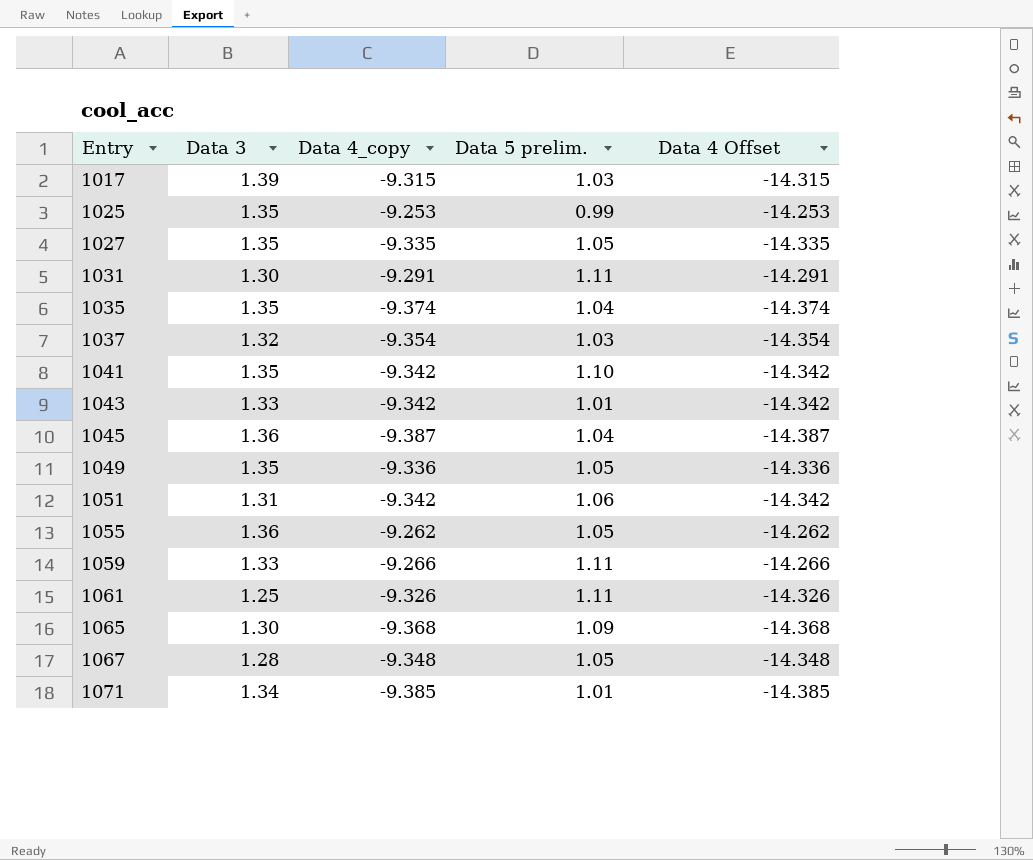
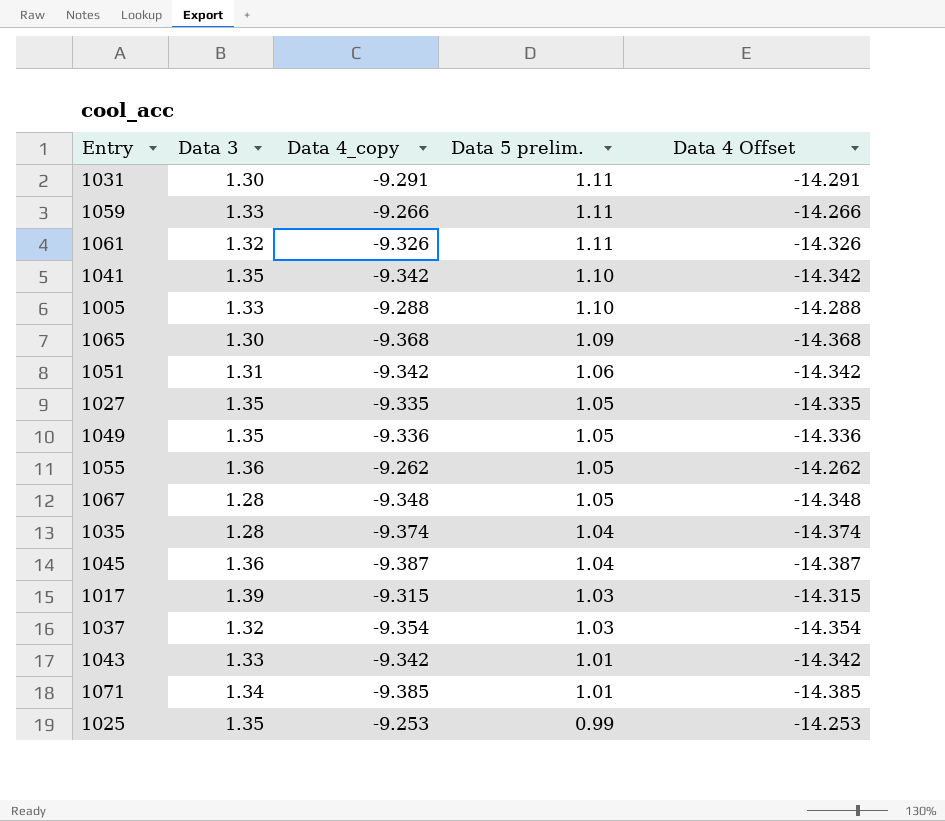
row order: Entry ascending -> Data 5 prelim. descending
1061 | Data 3: 1.25 -> 1.32
row 1005: none -> 1.33 | -9.288 | 1.10 | -14.288
1035 | Data 3: 1.35 -> 1.28

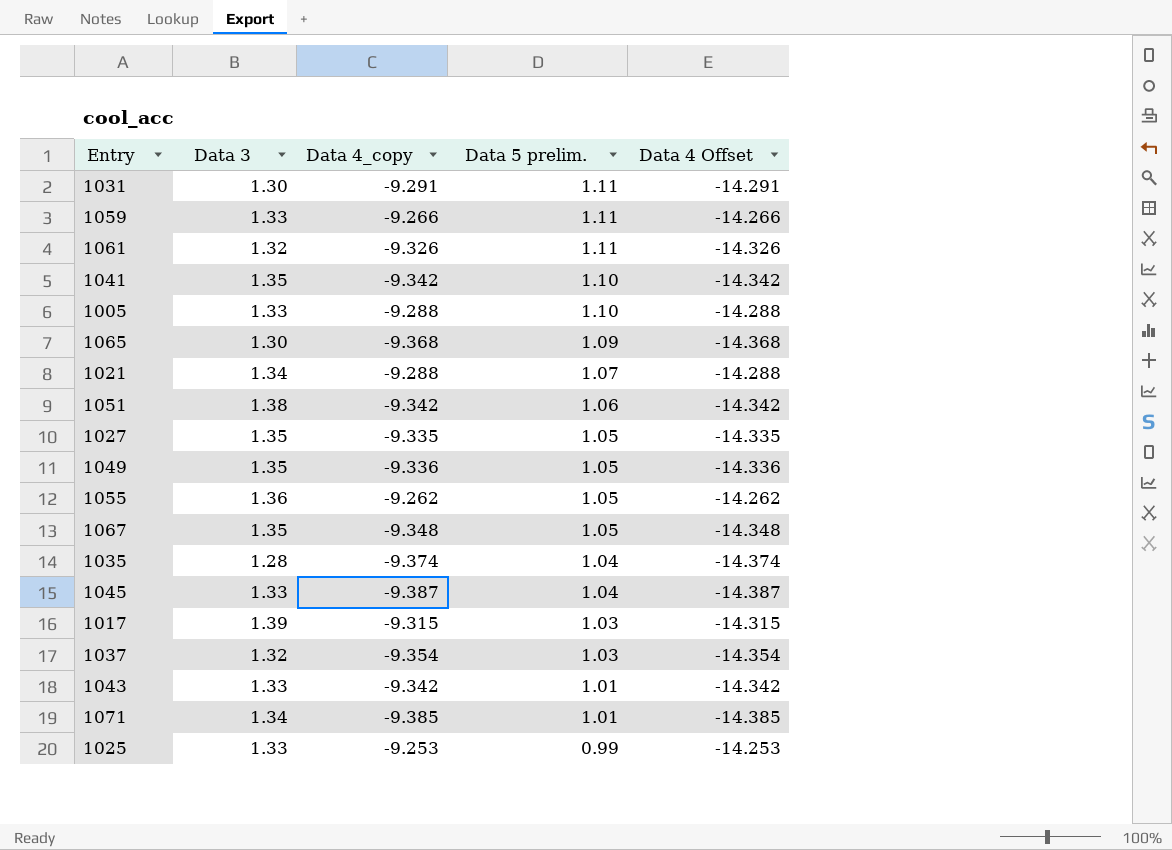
row 1021: none -> 1.34 | -9.288 | 1.07 | -14.288
1051 | Data 3: 1.31 -> 1.38
1067 | Data 3: 1.28 -> 1.35
1045 | Data 3: 1.36 -> 1.33
1025 | Data 3: 1.35 -> 1.33

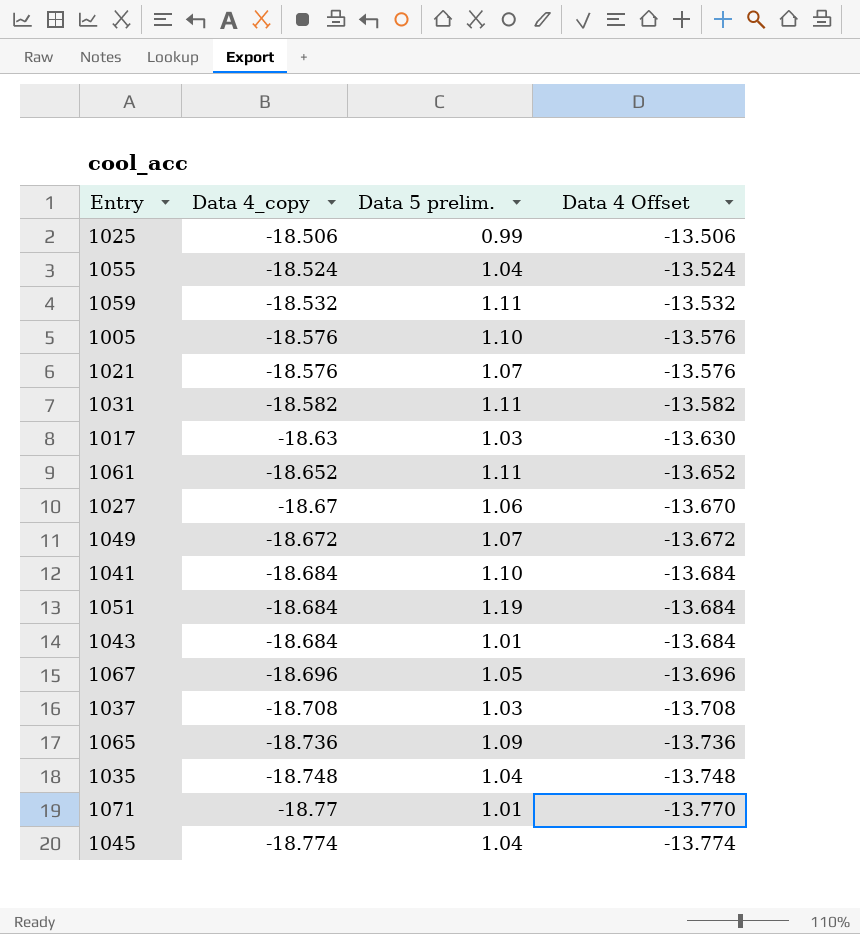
row order: Data 5 prelim. descending -> Data 4_copy descending
column Data 3 | position: 2 -> none
column Data 4 Offset | formula: [Data 4_copy] - 5 -> [Data 4_copy] + 5
1025 | Data 4_copy: -9.253 -> -18.506
1055 | Data 4_copy: -9.262 -> -18.524
1055 | Data 5 prelim.: 1.05 -> 1.04
1059 | Data 4_copy: -9.266 -> -18.532
1005 | Data 4_copy: -9.288 -> -18.576
1021 | Data 4_copy: -9.288 -> -18.576
1031 | Data 4_copy: -9.291 -> -18.582
1017 | Data 4_copy: -9.315 -> -18.63
1061 | Data 4_copy: -9.326 -> -18.652
1027 | Data 4_copy: -9.335 -> -18.67
1027 | Data 5 prelim.: 1.05 -> 1.06
1049 | Data 4_copy: -9.336 -> -18.672
1049 | Data 5 prelim.: 1.05 -> 1.07
1041 | Data 4_copy: -9.342 -> -18.684
1051 | Data 4_copy: -9.342 -> -18.684
1051 | Data 5 prelim.: 1.06 -> 1.19
1043 | Data 4_copy: -9.342 -> -18.684
1067 | Data 4_copy: -9.348 -> -18.696
1037 | Data 4_copy: -9.354 -> -18.708
1065 | Data 4_copy: -9.368 -> -18.736
1035 | Data 4_copy: -9.374 -> -18.748
1071 | Data 4_copy: -9.385 -> -18.77
1045 | Data 4_copy: -9.387 -> -18.774

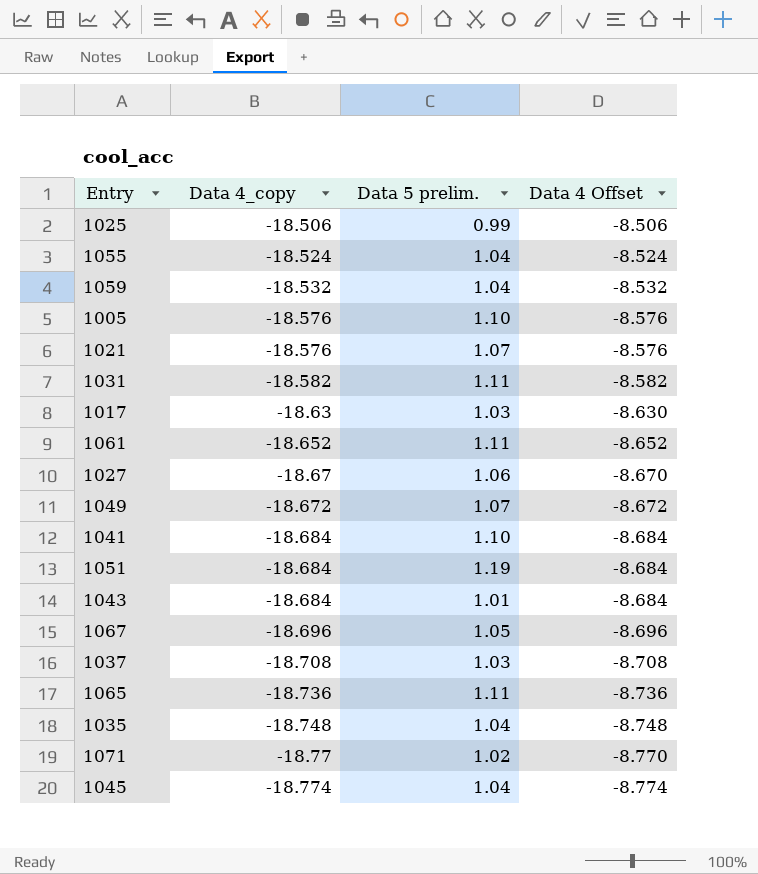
column Data 4 Offset | formula: [Data 4_copy] + 5 -> [Data 4_copy] + 10
1059 | Data 5 prelim.: 1.11 -> 1.04
1065 | Data 5 prelim.: 1.09 -> 1.11
1071 | Data 5 prelim.: 1.01 -> 1.02

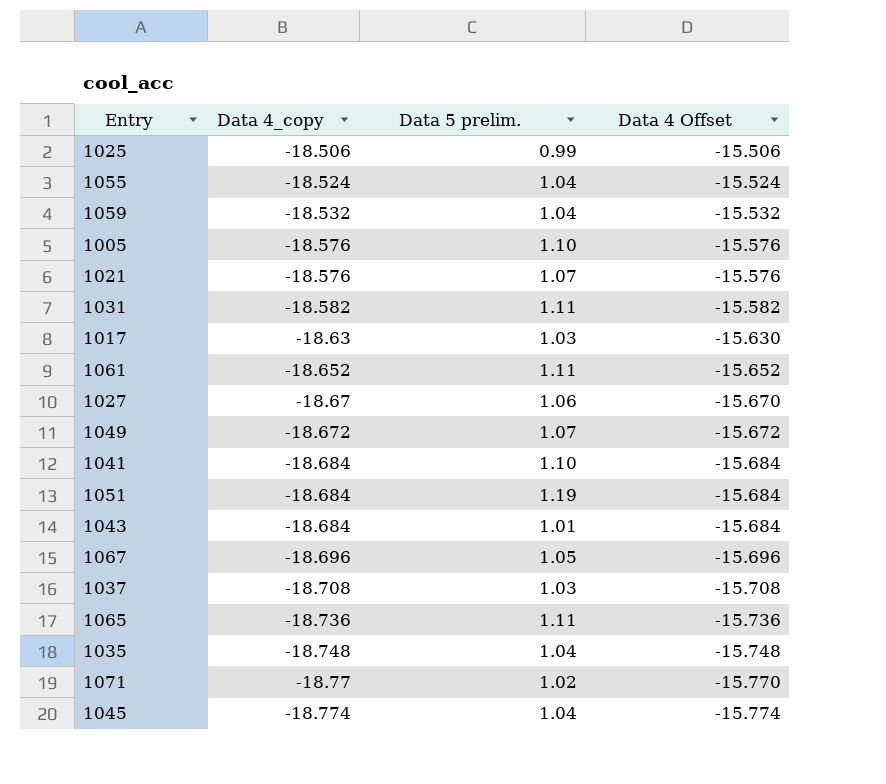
column Data 4 Offset | formula: [Data 4_copy] + 10 -> [Data 4_copy] + 3

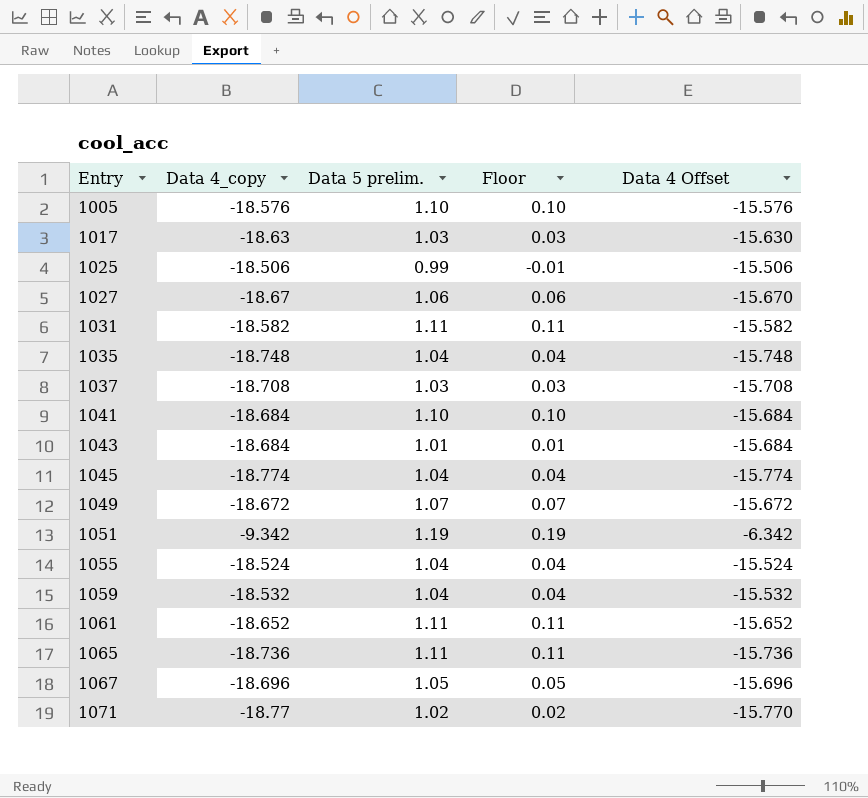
row order: Data 4_copy descending -> Entry ascending
column Floor | formula: none -> [Data 5 prelim.] - 1
row 1021: -18.576 | 1.07 | -15.576 -> none
1051 | Data 4_copy: -18.684 -> -9.342
1051 | Data 4 Offset: -15.684 -> -6.342

